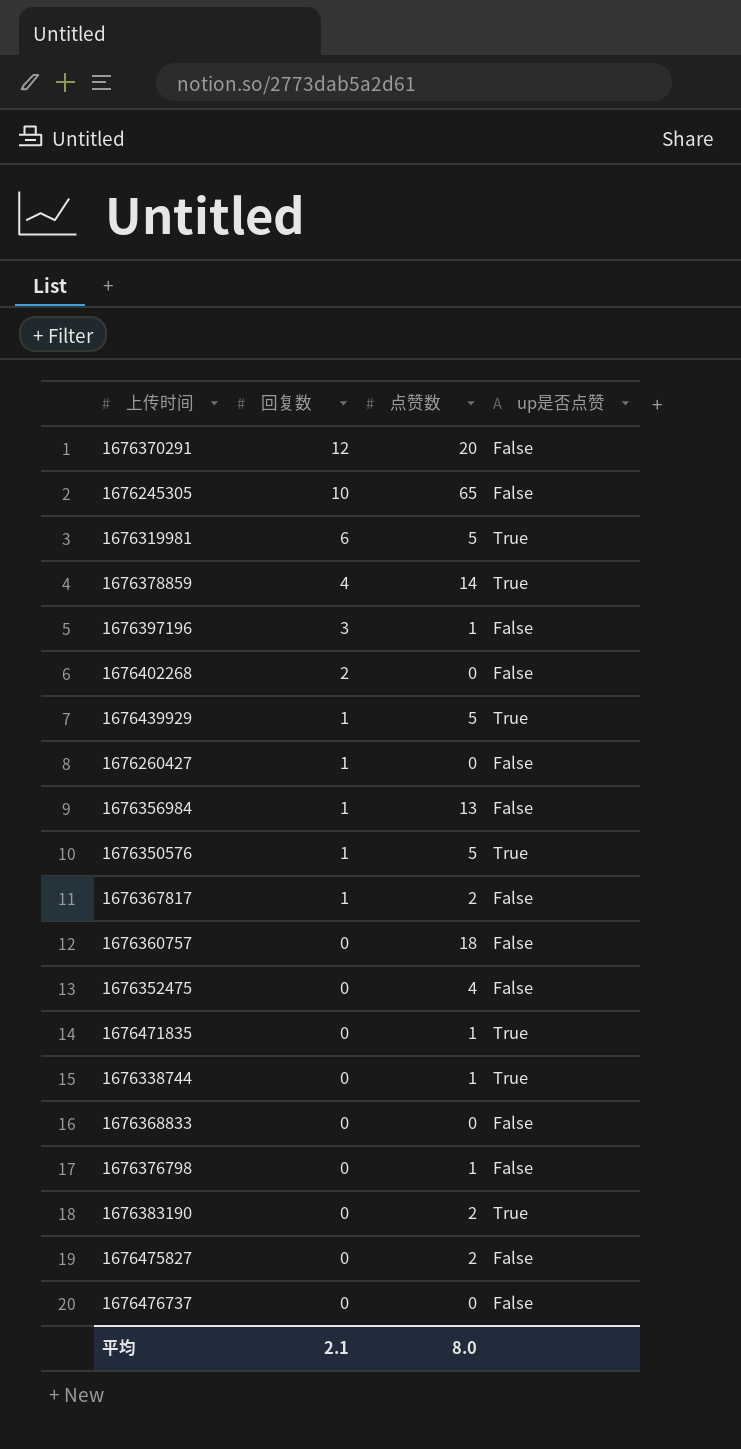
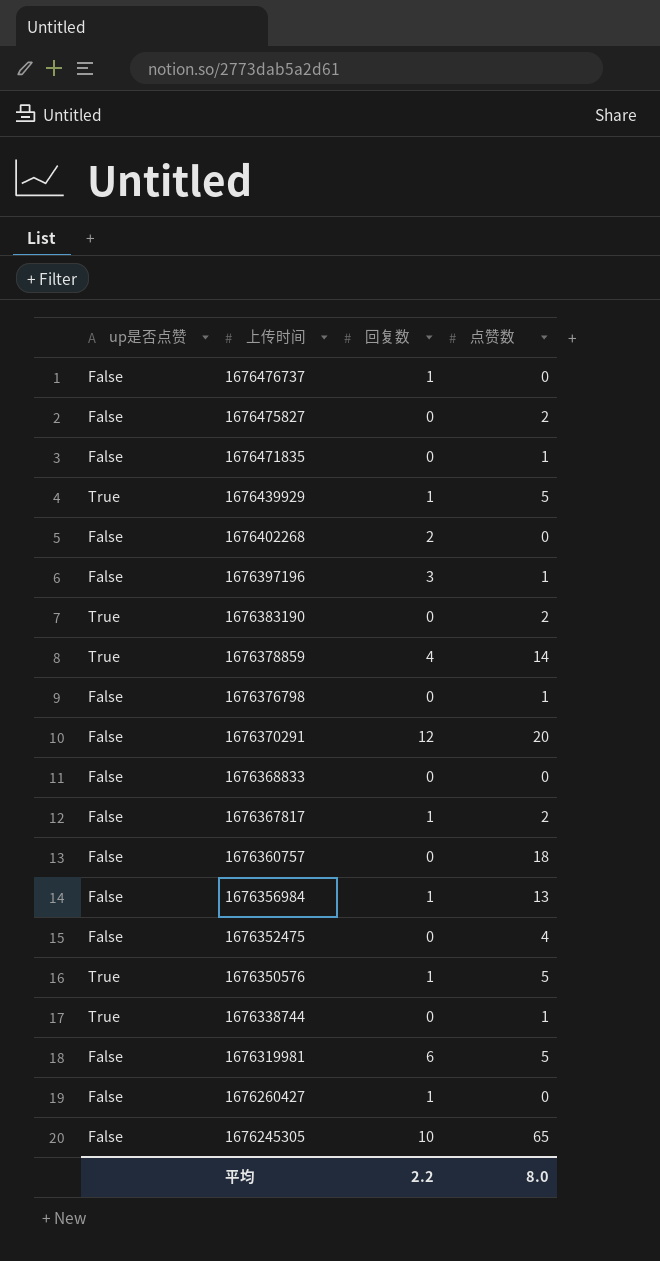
row order: 回复数 descending -> 上传时间 descending
column up是否点赞 | position: 4 -> 1
1676476737 | 回复数: 0 -> 1
1676471835 | up是否点赞: True -> False
1676319981 | up是否点赞: True -> False
平均 | 回复数: 2.1 -> 2.2

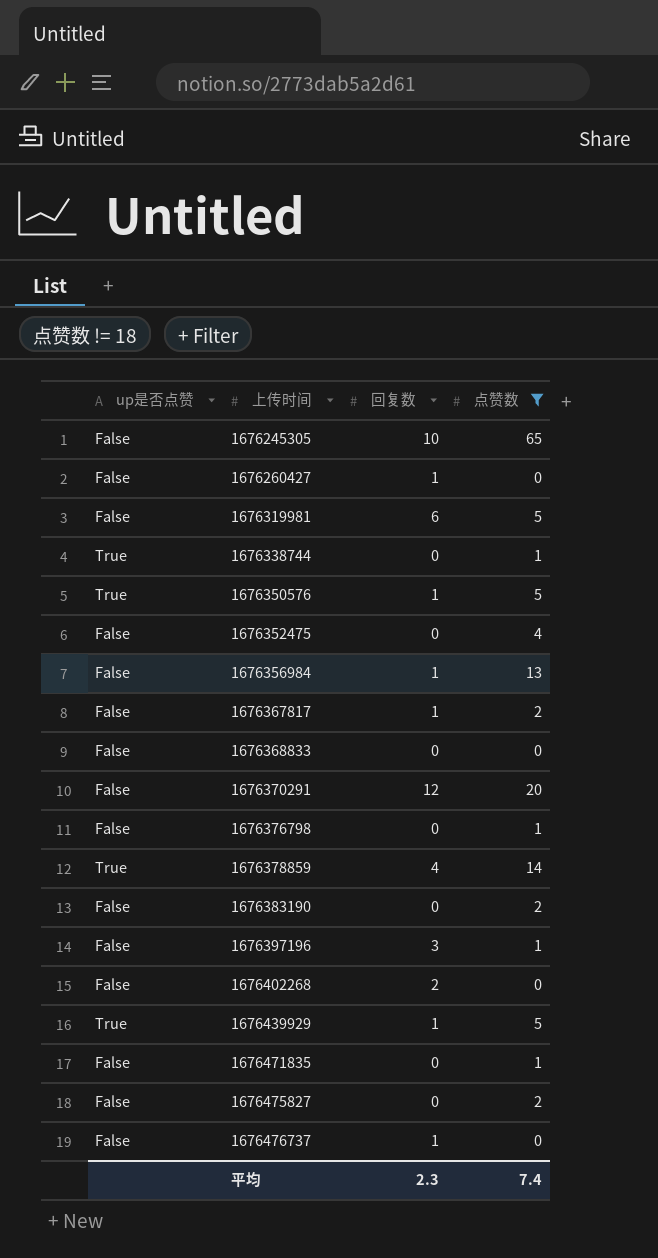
filter: none -> 点赞数 != 18
row order: 上传时间 descending -> 上传时间 ascending
1676383190 | up是否点赞: True -> False
平均 | 回复数: 2.2 -> 2.3
平均 | 点赞数: 8.0 -> 7.4

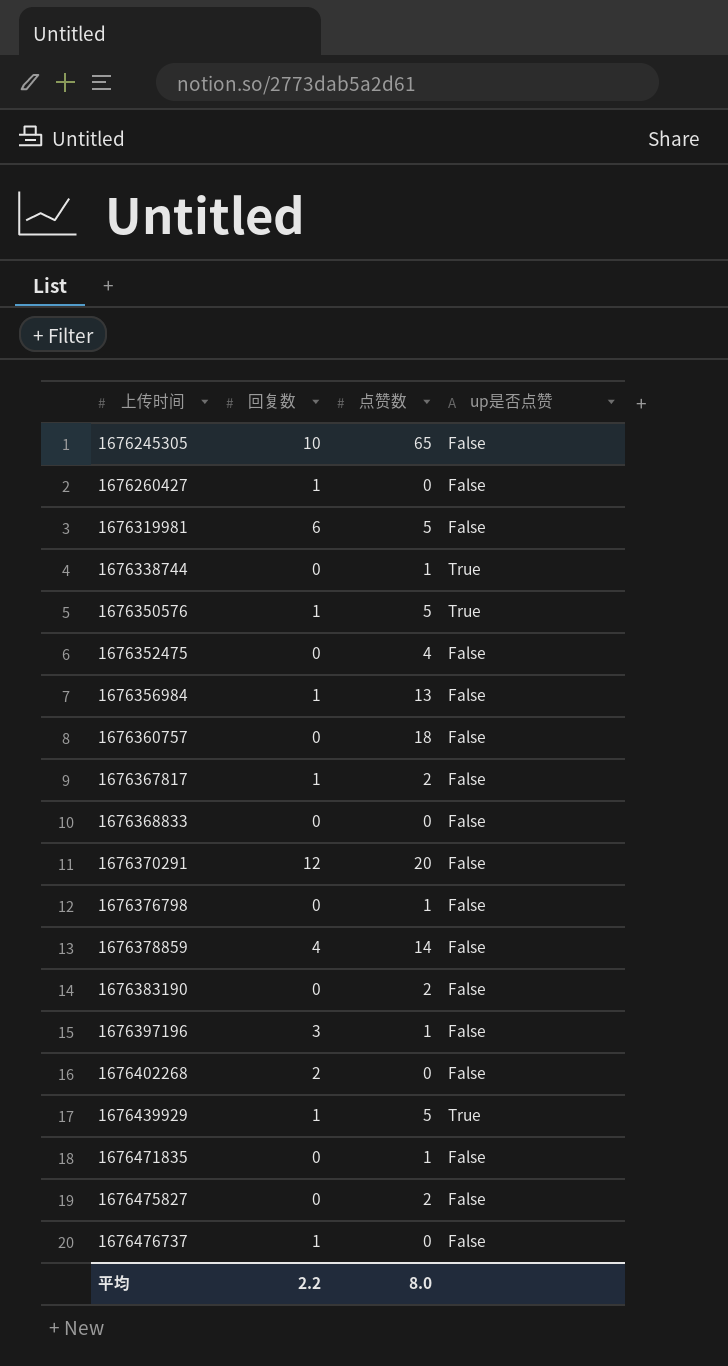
filter: 点赞数 != 18 -> none
column up是否点赞 | position: 1 -> 4
1676378859 | up是否点赞: True -> False
平均 | 回复数: 2.3 -> 2.2
平均 | 点赞数: 7.4 -> 8.0

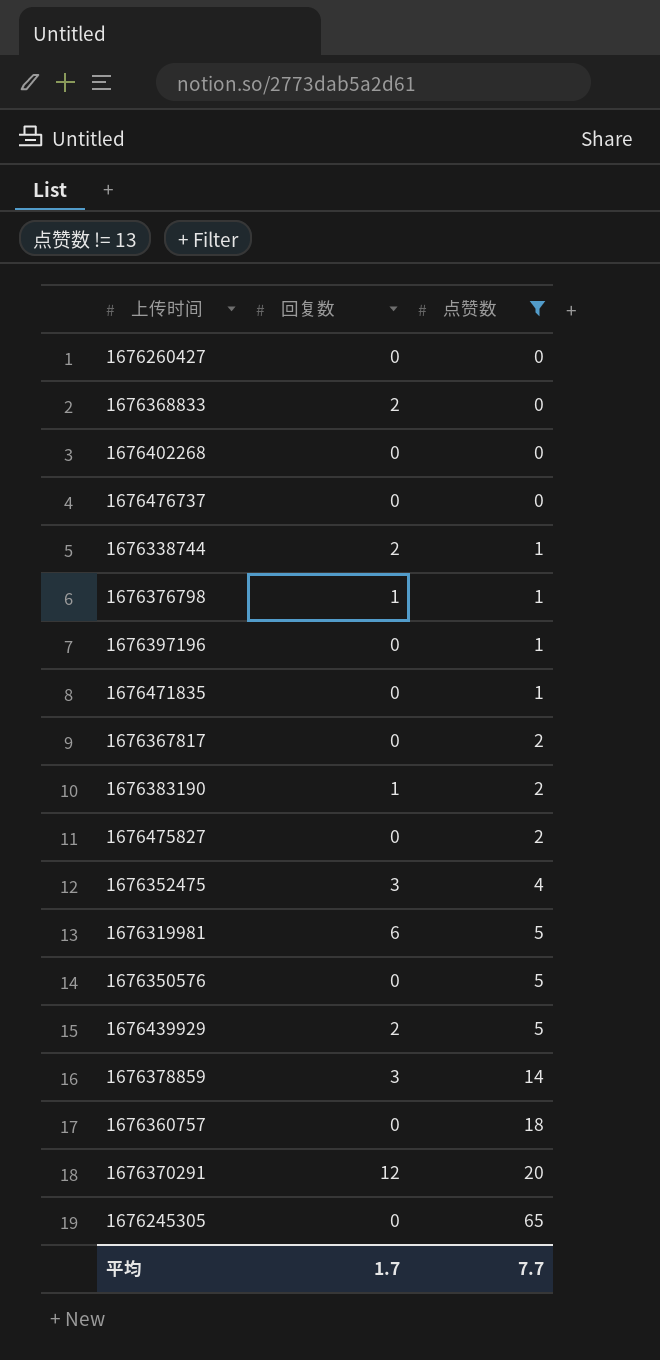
filter: none -> 点赞数 != 13
row order: 上传时间 ascending -> 点赞数 ascending
column up是否点赞 | position: 4 -> none
1676260427 | 回复数: 1 -> 0
1676368833 | 回复数: 0 -> 2
1676402268 | 回复数: 2 -> 0
1676476737 | 回复数: 1 -> 0
1676338744 | 回复数: 0 -> 2
1676376798 | 回复数: 0 -> 1
1676397196 | 回复数: 3 -> 0
1676367817 | 回复数: 1 -> 0
1676383190 | 回复数: 0 -> 1
1676352475 | 回复数: 0 -> 3
1676350576 | 回复数: 1 -> 0
1676439929 | 回复数: 1 -> 2
1676378859 | 回复数: 4 -> 3
1676245305 | 回复数: 10 -> 0
平均 | 回复数: 2.2 -> 1.7
平均 | 点赞数: 8.0 -> 7.7

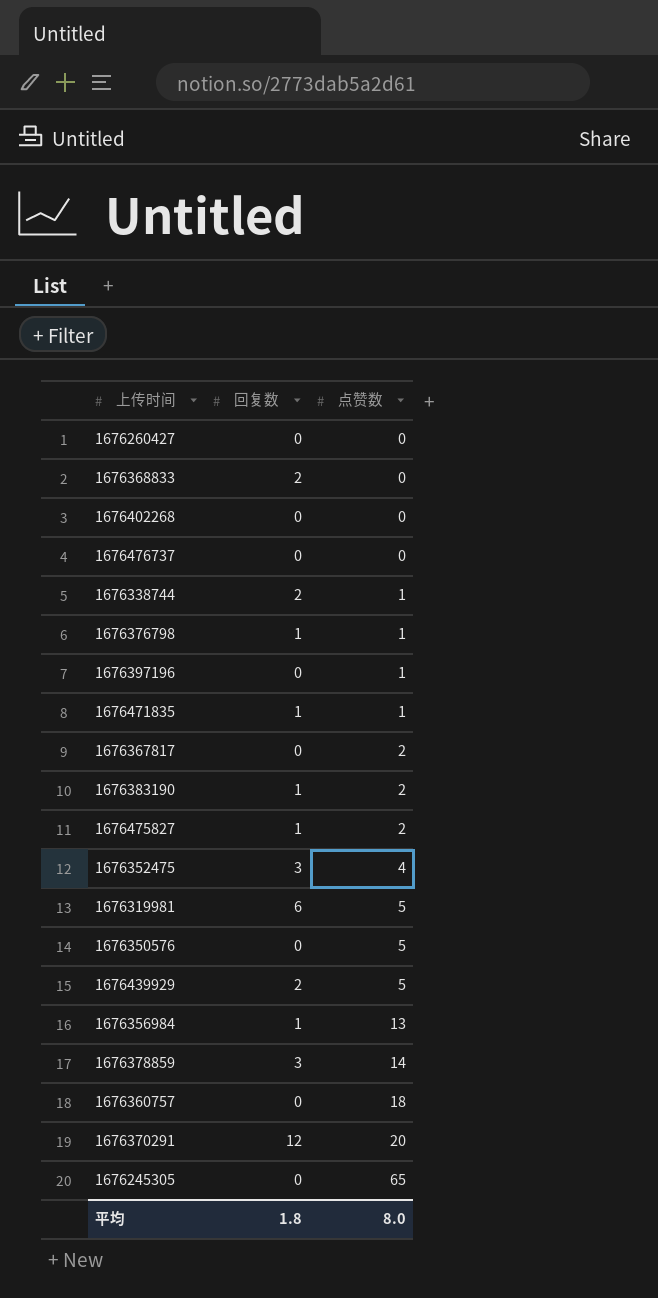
filter: 点赞数 != 13 -> none
1676471835 | 回复数: 0 -> 1
1676475827 | 回复数: 0 -> 1
平均 | 回复数: 1.7 -> 1.8
平均 | 点赞数: 7.7 -> 8.0

